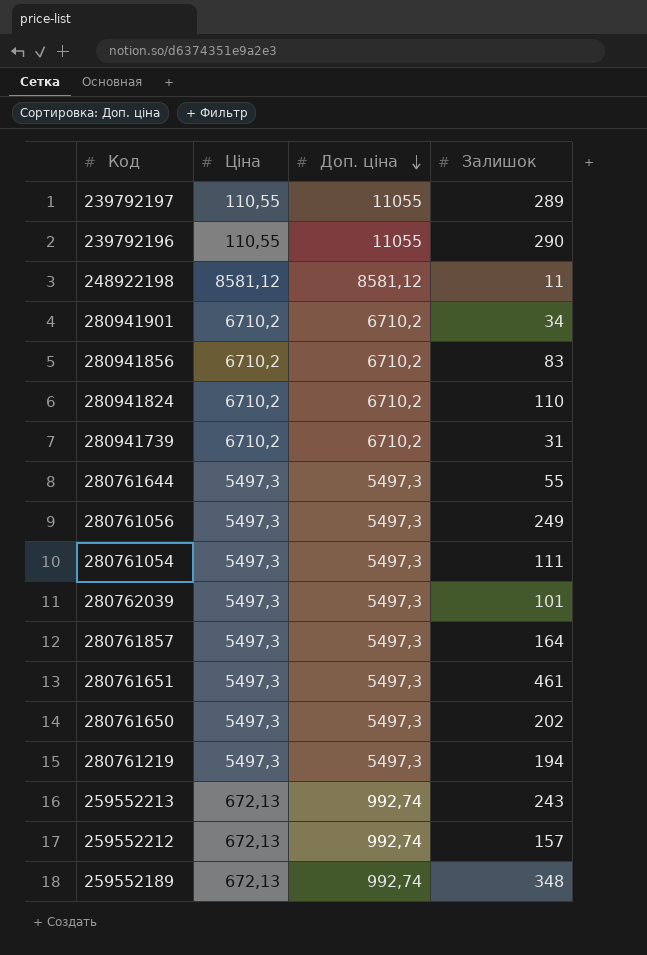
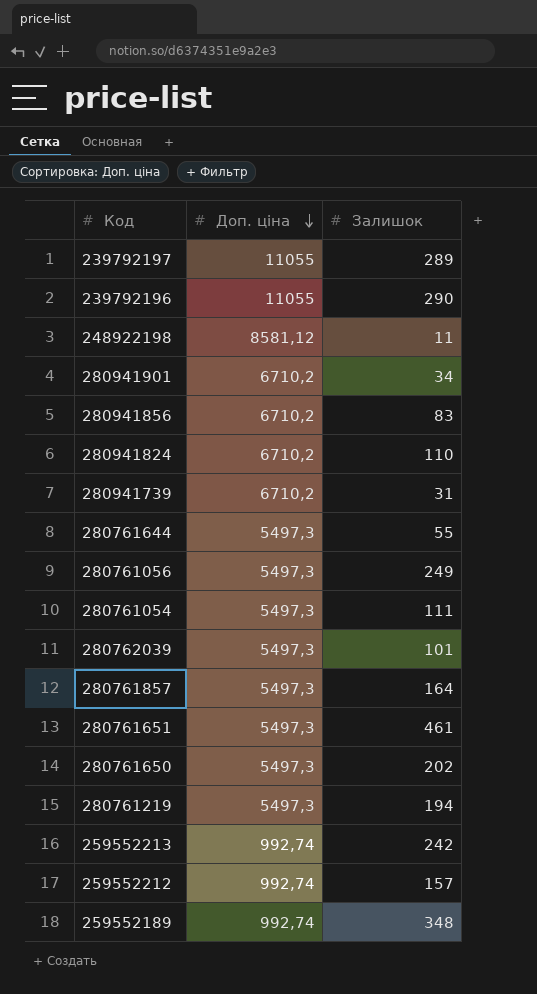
column Ціна | position: 2 -> none
259552213 | Залишок: 243 -> 242

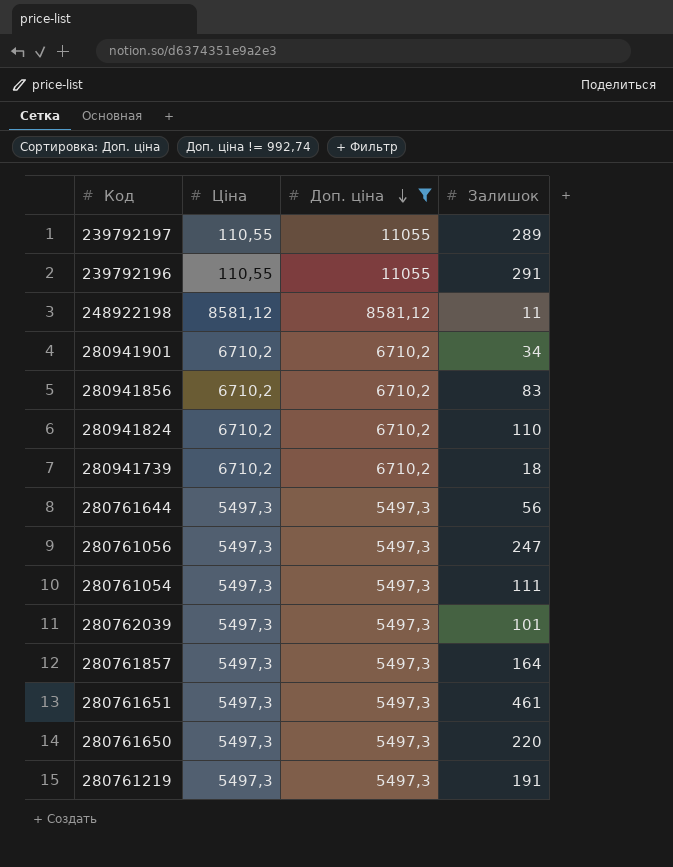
filter: none -> Доп. ціна != 992,74
column Ціна | position: none -> 2
239792196 | Залишок: 290 -> 291
280941739 | Залишок: 31 -> 18
280761644 | Залишок: 55 -> 56
280761056 | Залишок: 249 -> 247
280761650 | Залишок: 202 -> 220
280761219 | Залишок: 194 -> 191

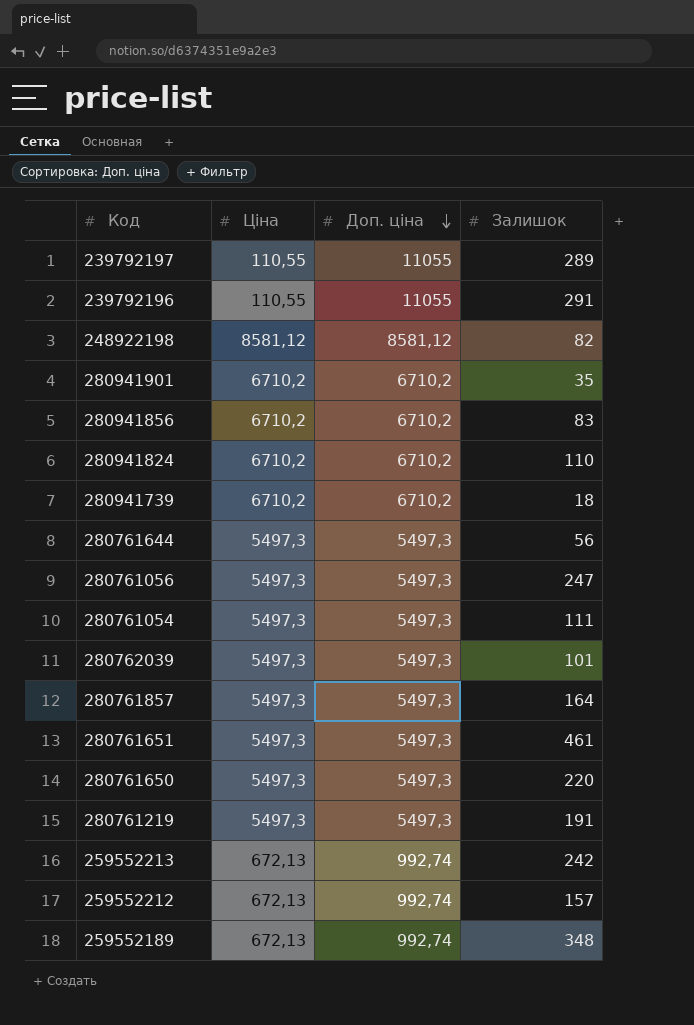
filter: Доп. ціна != 992,74 -> none
248922198 | Залишок: 11 -> 82
280941901 | Залишок: 34 -> 35

